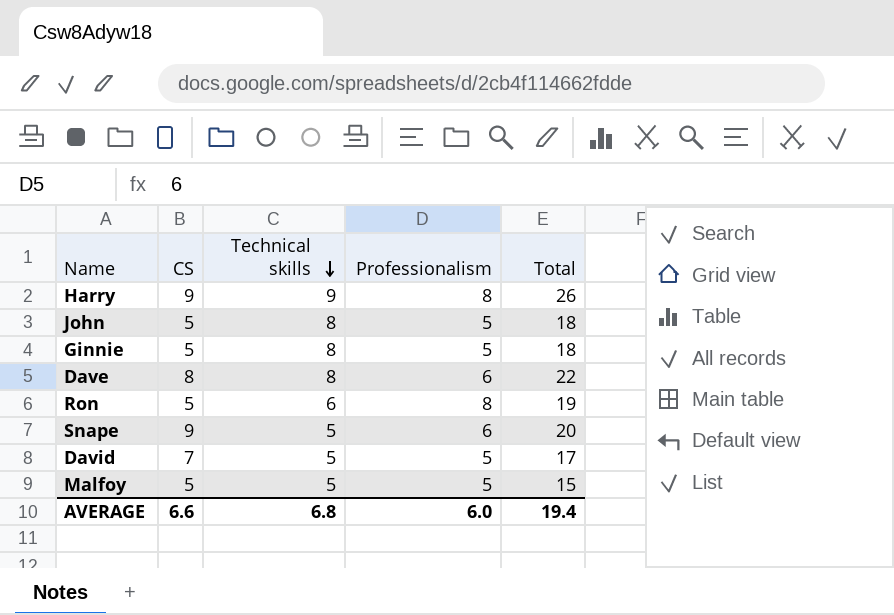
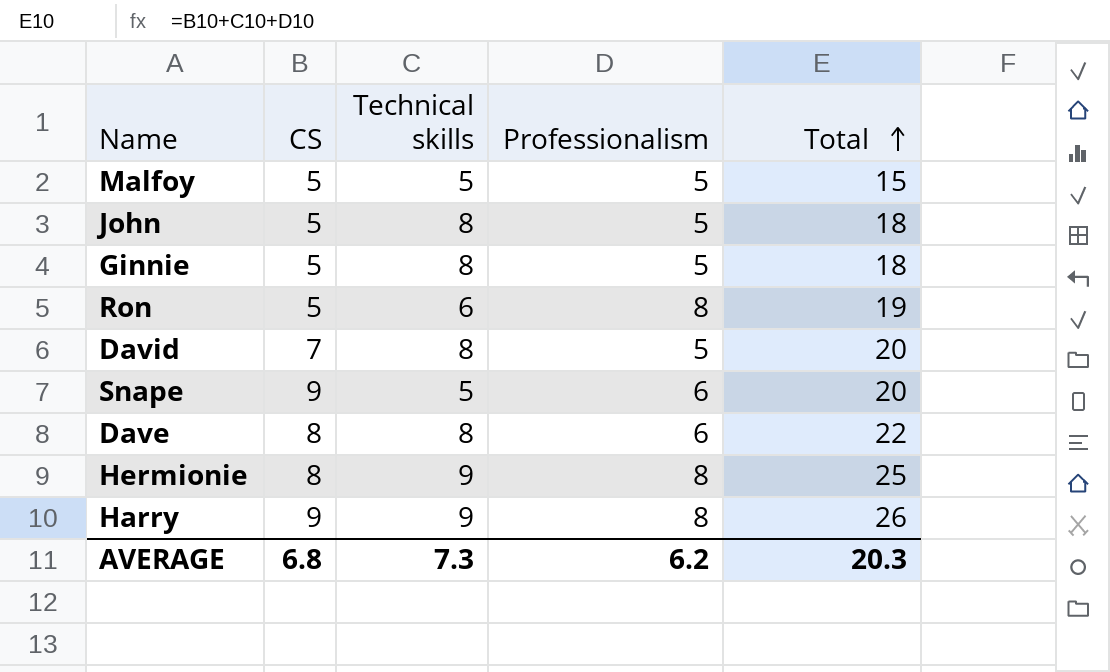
row order: Technical skills descending -> Total ascending
David | Technical skills: 5 -> 8
David | Total: 17 -> 20
row Hermionie: none -> 8 | 9 | 8 | 25
AVERAGE | CS: 6.6 -> 6.8
AVERAGE | Technical skills: 6.8 -> 7.3
AVERAGE | Professionalism: 6.0 -> 6.2
AVERAGE | Total: 19.4 -> 20.3

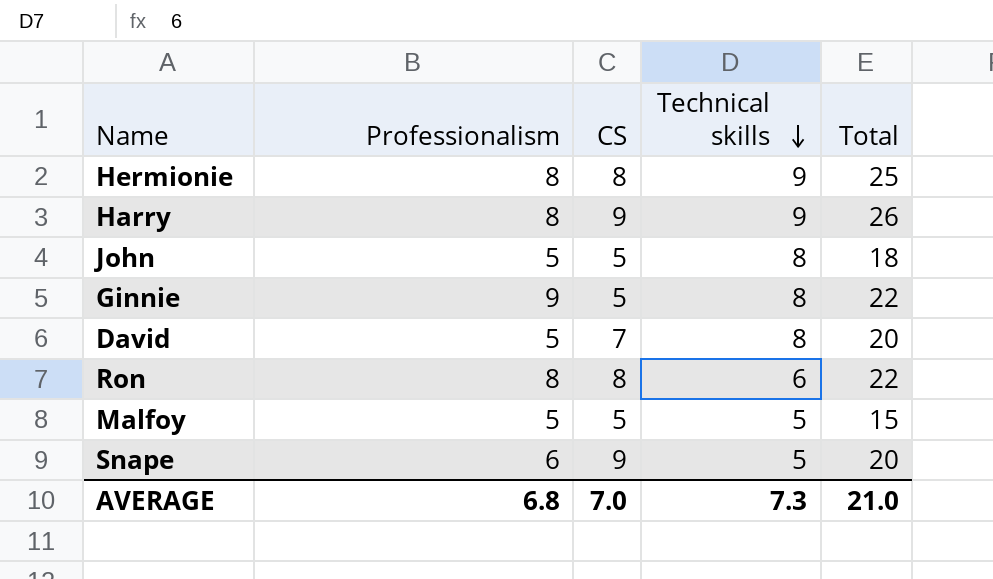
row order: Total ascending -> Technical skills descending
column Professionalism | position: 4 -> 2
row Dave: 8 | 8 | 6 | 22 -> none
Ginnie | Professionalism: 5 -> 9
Ginnie | Total: 18 -> 22
Ron | CS: 5 -> 8
Ron | Total: 19 -> 22
AVERAGE | Professionalism: 6.2 -> 6.8
AVERAGE | CS: 6.8 -> 7.0
AVERAGE | Total: 20.3 -> 21.0

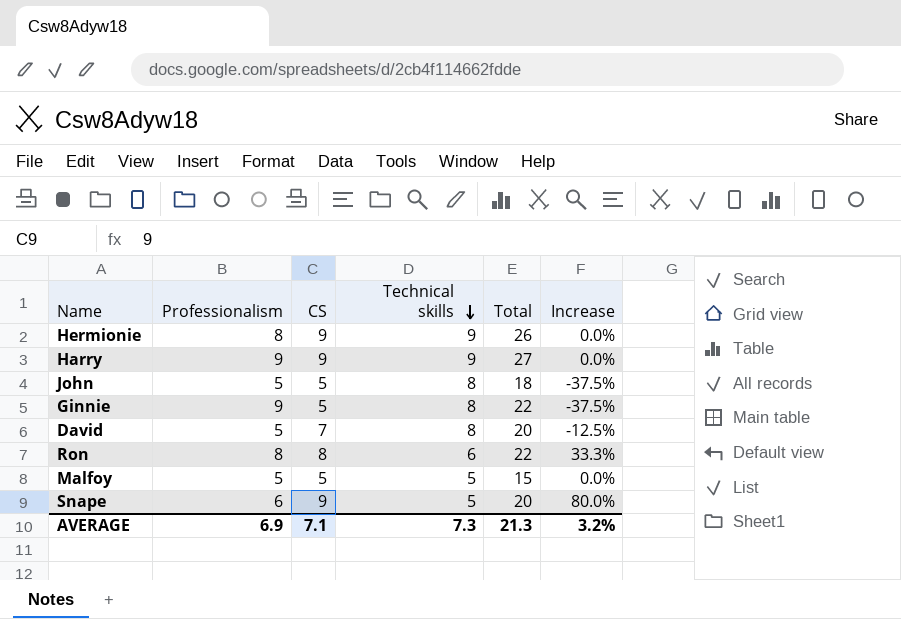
column Increase | formula: none -> ([CS] - [Technical skills]) / [Technical skills]
Hermionie | CS: 8 -> 9
Hermionie | Total: 25 -> 26
Harry | Professionalism: 8 -> 9
Harry | Total: 26 -> 27
AVERAGE | Professionalism: 6.8 -> 6.9
AVERAGE | CS: 7.0 -> 7.1
AVERAGE | Total: 21.0 -> 21.3

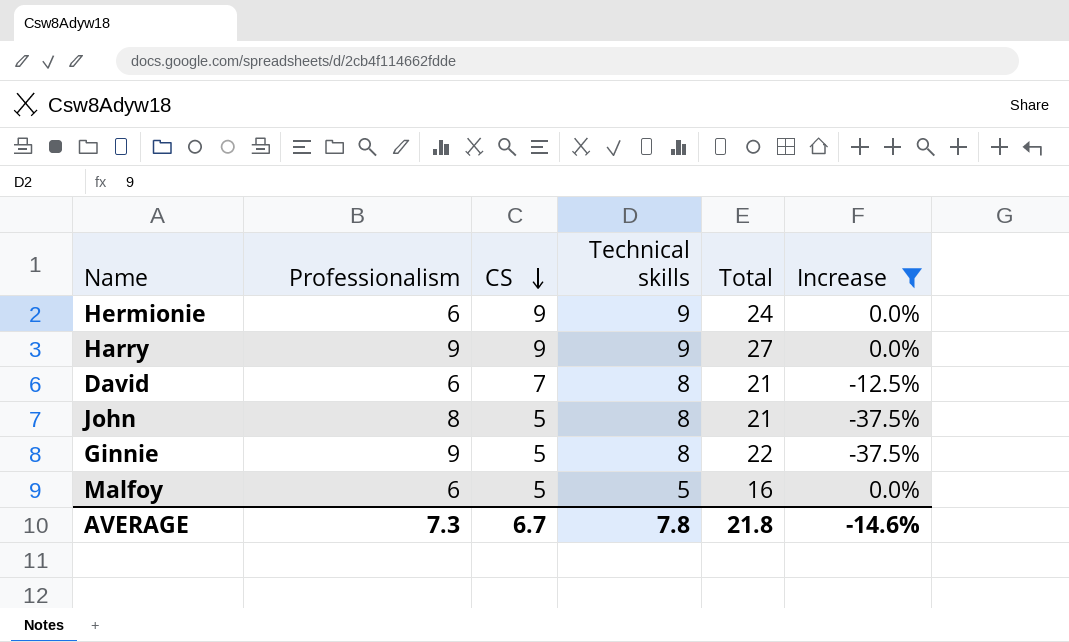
filter: none -> Increase <= 0.0%
row order: Technical skills descending -> CS descending
Hermionie | Professionalism: 8 -> 6
Hermionie | Total: 26 -> 24
David | Professionalism: 5 -> 6
David | Total: 20 -> 21
John | Professionalism: 5 -> 8
John | Total: 18 -> 21
Malfoy | Professionalism: 5 -> 6
Malfoy | Total: 15 -> 16
AVERAGE | Professionalism: 6.9 -> 7.3
AVERAGE | CS: 7.1 -> 6.7
AVERAGE | Technical skills: 7.3 -> 7.8
AVERAGE | Total: 21.3 -> 21.8
AVERAGE | Increase: 3.2% -> -14.6%

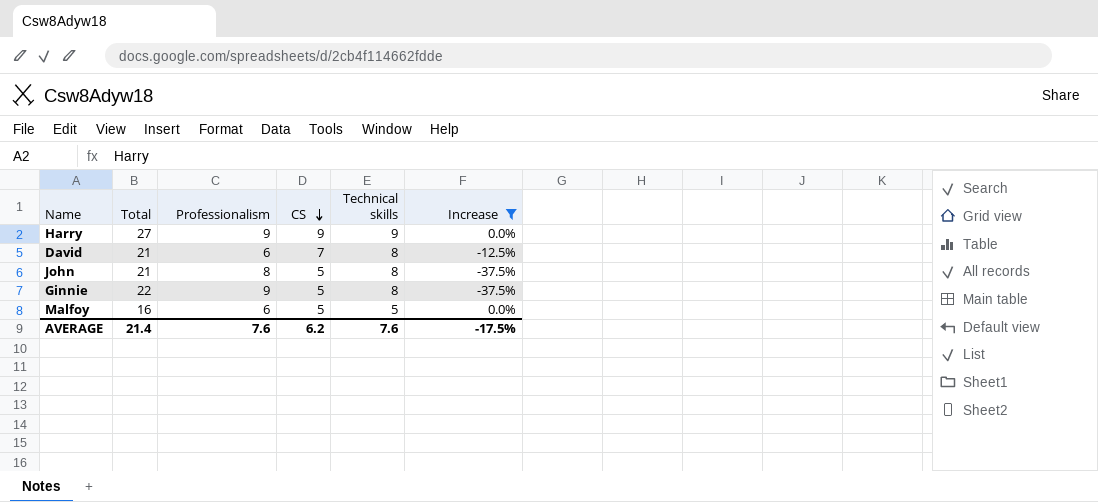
column Total | position: 5 -> 2
row Hermionie: 6 | 9 | 9 | 24 | 0.0% -> none
AVERAGE | Total: 21.8 -> 21.4
AVERAGE | Professionalism: 7.3 -> 7.6
AVERAGE | CS: 6.7 -> 6.2
AVERAGE | Technical skills: 7.8 -> 7.6
AVERAGE | Increase: -14.6% -> -17.5%

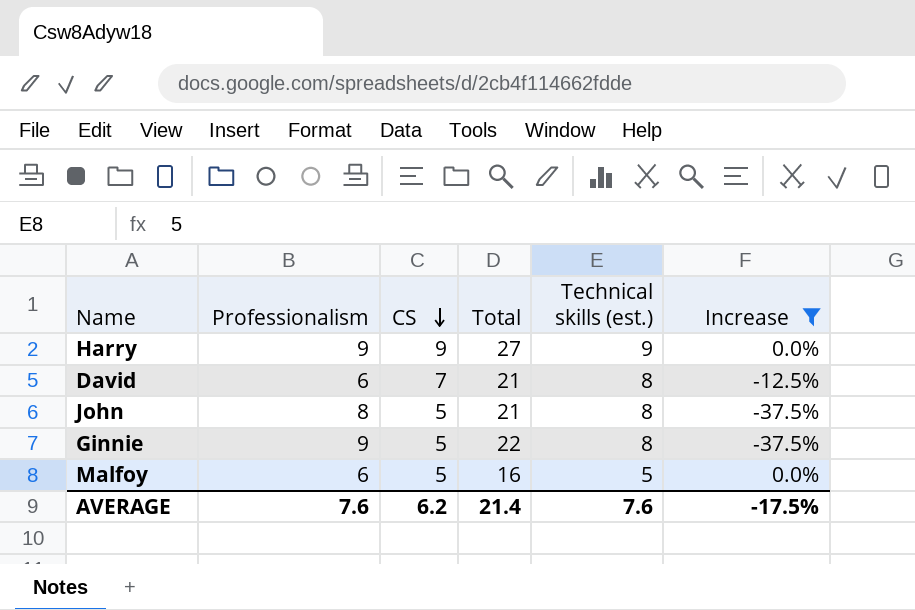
column Total | position: 2 -> 4
column name: Technical skills -> Technical skills (est.)

